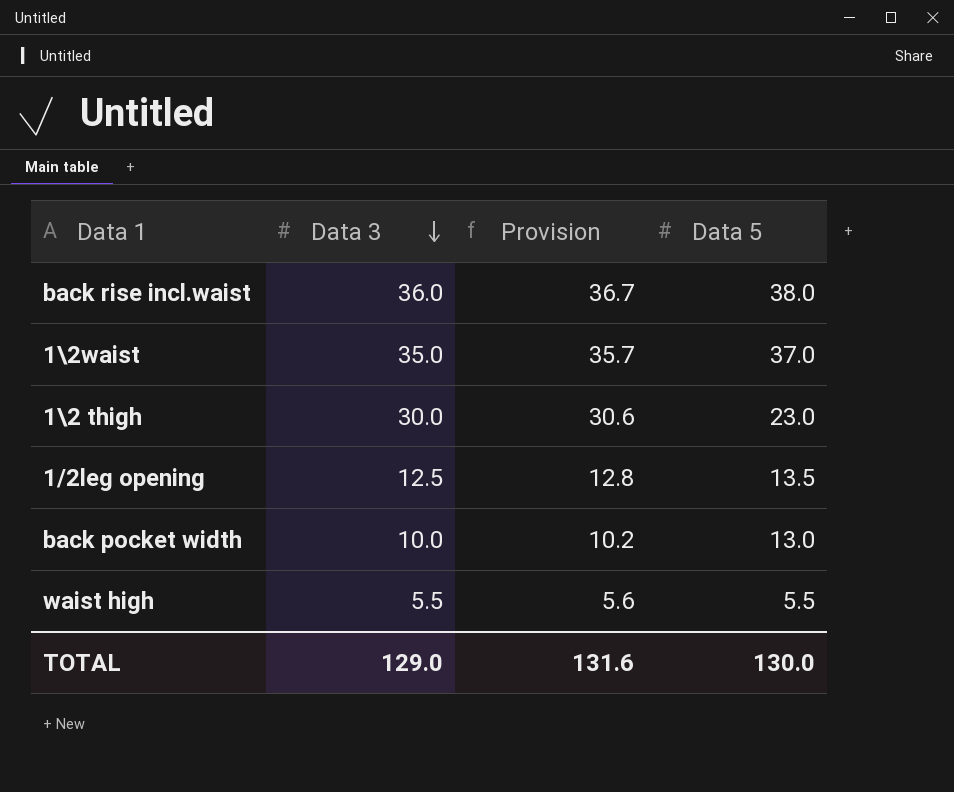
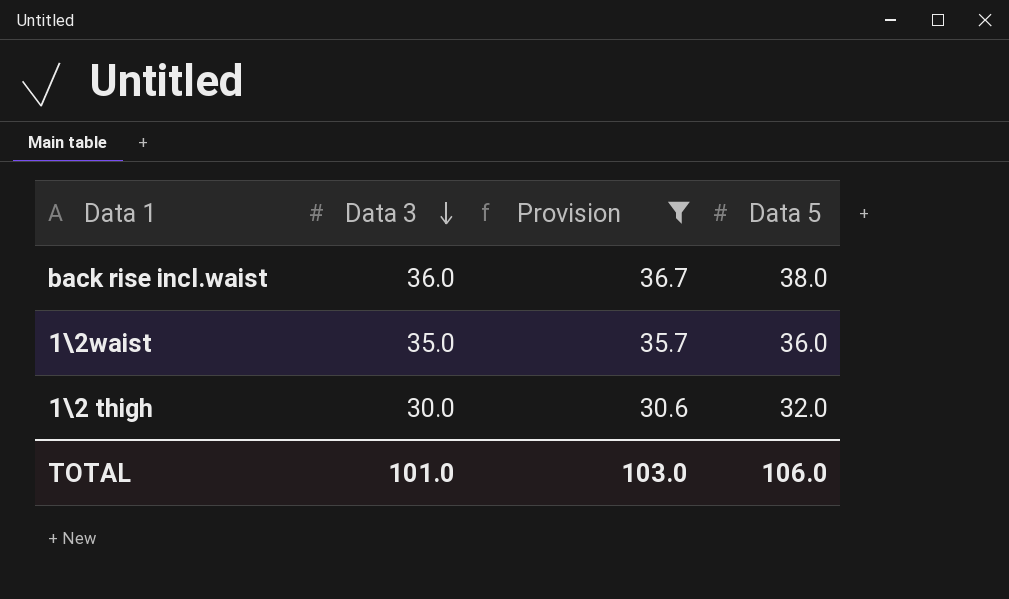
filter: none -> Provision >= 30.6
1\2waist | Data 5: 37.0 -> 36.0
1\2 thigh | Data 5: 23.0 -> 32.0
TOTAL | Data 3: 129.0 -> 101.0
TOTAL | Provision: 131.6 -> 103.0
TOTAL | Data 5: 130.0 -> 106.0

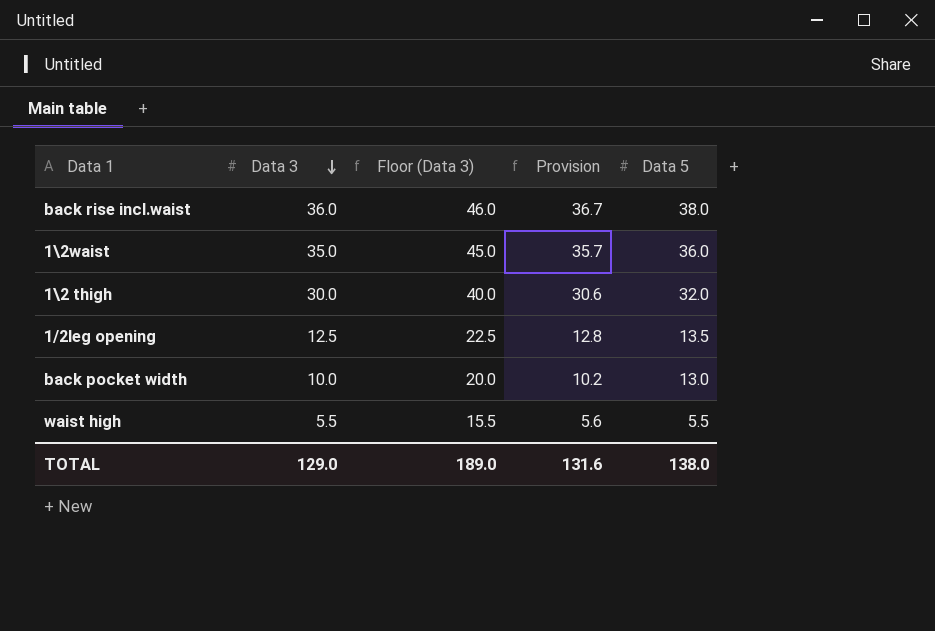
filter: Provision >= 30.6 -> none
column Floor (Data 3) | formula: none -> [Data 3] + 10
TOTAL | Data 3: 101.0 -> 129.0
TOTAL | Provision: 103.0 -> 131.6
TOTAL | Data 5: 106.0 -> 138.0

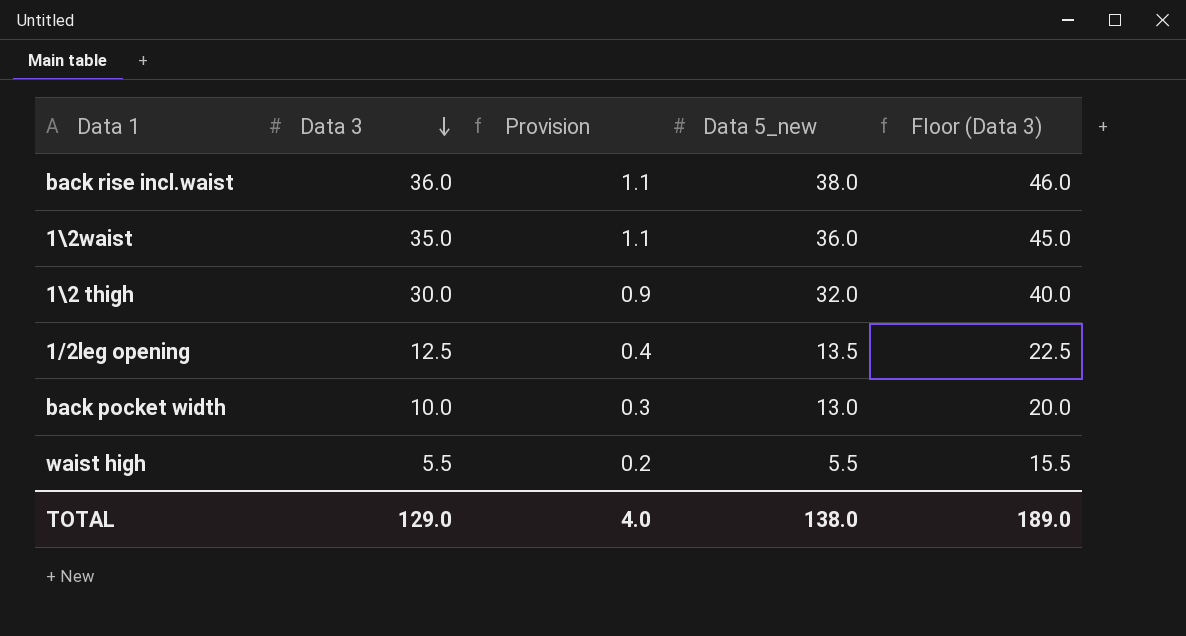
column Provision | formula: [Data 3] * 1.02 -> [Data 3] * 0.03
column name: Data 5 -> Data 5_new
column Floor (Data 3) | position: 3 -> 5
TOTAL | Provision: 131.6 -> 4.0

